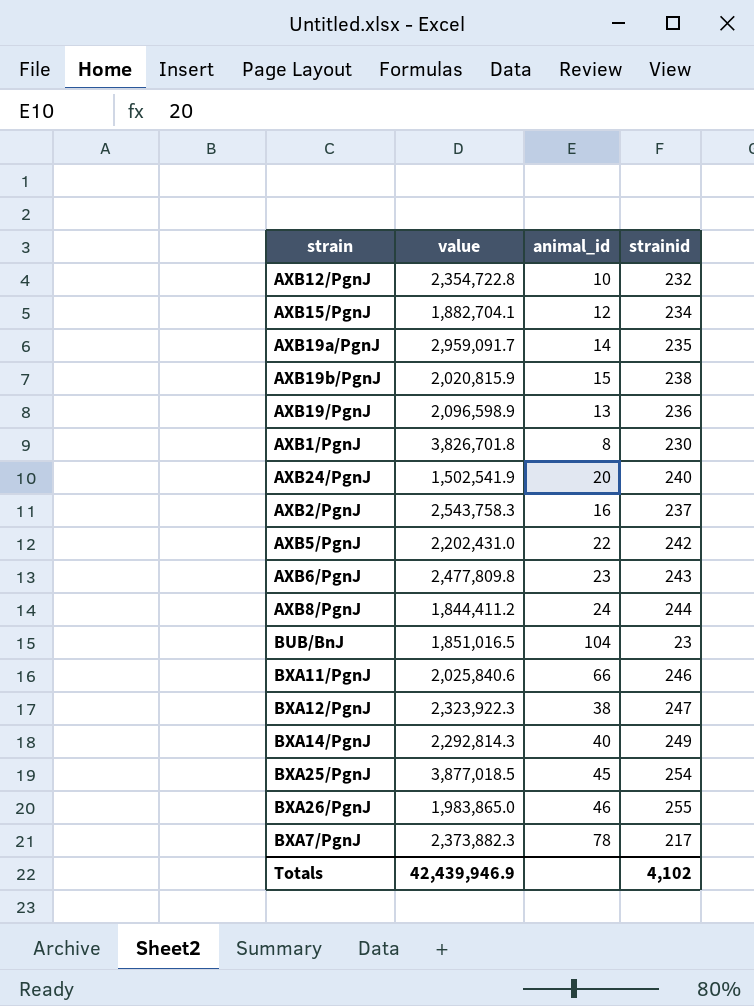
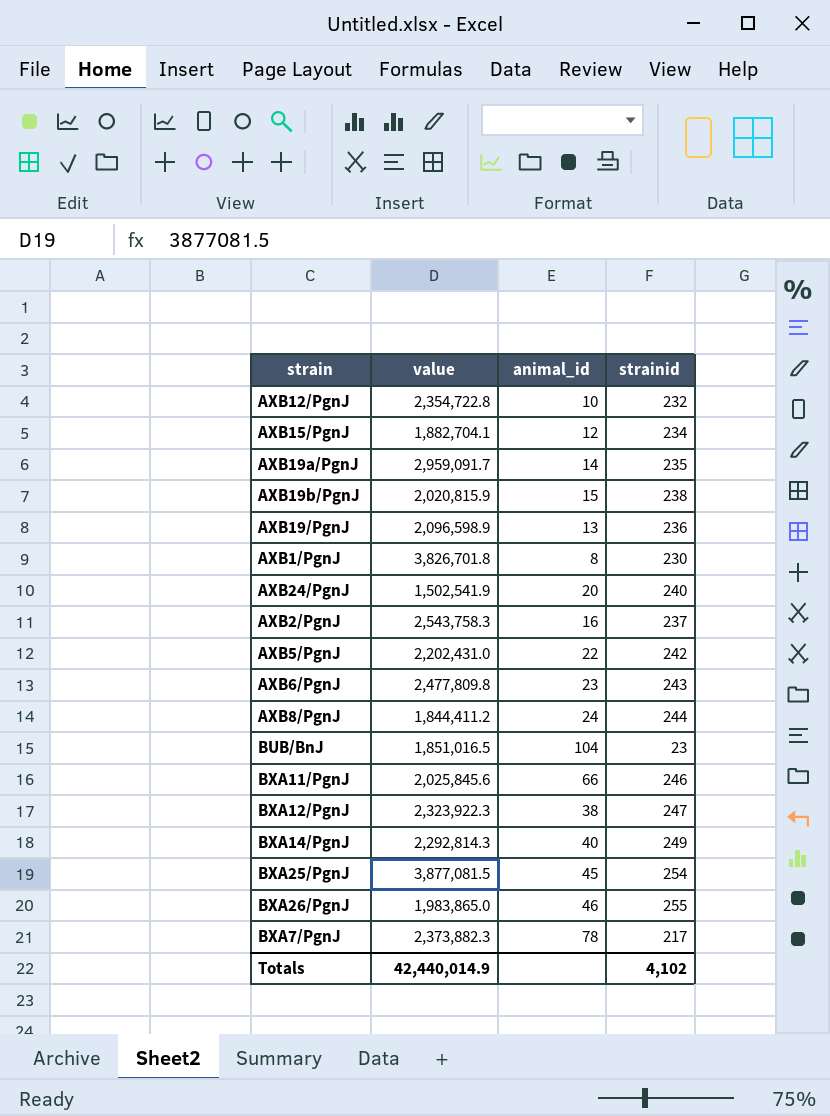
BXA11/PgnJ | value: 2,025,840.6 -> 2,025,845.6
BXA25/PgnJ | value: 3,877,018.5 -> 3,877,081.5
Totals | value: 42,439,946.9 -> 42,440,014.9

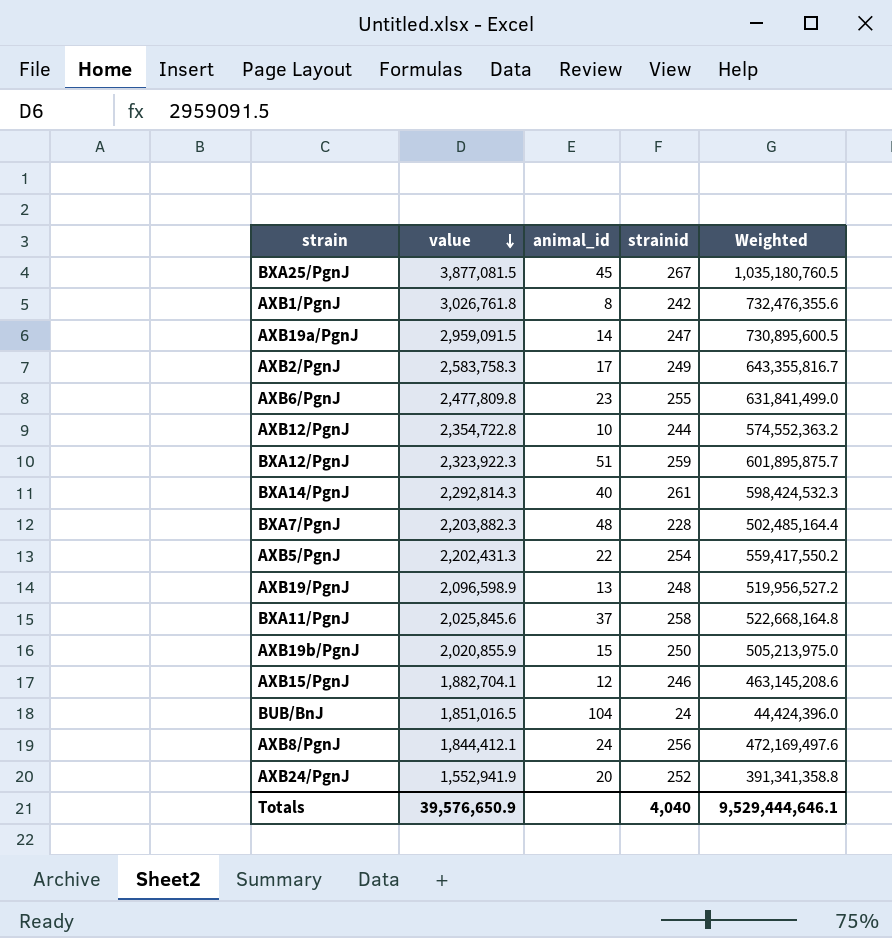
row order: none -> value descending
column Weighted | formula: none -> [value] * [strainid]
row BXA26/PgnJ: 1,983,865.0 | 46 | 255 -> none
BXA25/PgnJ | strainid: 254 -> 267
AXB1/PgnJ | value: 3,826,701.8 -> 3,026,761.8
AXB1/PgnJ | strainid: 230 -> 242
AXB19a/PgnJ | value: 2,959,091.7 -> 2,959,091.5
AXB19a/PgnJ | strainid: 235 -> 247
AXB2/PgnJ | value: 2,543,758.3 -> 2,583,758.3
AXB2/PgnJ | animal_id: 16 -> 17
AXB2/PgnJ | strainid: 237 -> 249
AXB6/PgnJ | strainid: 243 -> 255
AXB12/PgnJ | strainid: 232 -> 244
BXA12/PgnJ | animal_id: 38 -> 51
BXA12/PgnJ | strainid: 247 -> 259
BXA14/PgnJ | strainid: 249 -> 261
BXA7/PgnJ | value: 2,373,882.3 -> 2,203,882.3
BXA7/PgnJ | animal_id: 78 -> 48
BXA7/PgnJ | strainid: 217 -> 228
AXB5/PgnJ | value: 2,202,431.0 -> 2,202,431.3
AXB5/PgnJ | strainid: 242 -> 254
AXB19/PgnJ | strainid: 236 -> 248
BXA11/PgnJ | animal_id: 66 -> 37
BXA11/PgnJ | strainid: 246 -> 258
AXB19b/PgnJ | value: 2,020,815.9 -> 2,020,855.9
AXB19b/PgnJ | strainid: 238 -> 250
AXB15/PgnJ | strainid: 234 -> 246
BUB/BnJ | strainid: 23 -> 24
AXB8/PgnJ | value: 1,844,411.2 -> 1,844,412.1
AXB8/PgnJ | strainid: 244 -> 256
AXB24/PgnJ | value: 1,502,541.9 -> 1,552,941.9
AXB24/PgnJ | strainid: 240 -> 252
Totals | value: 42,440,014.9 -> 39,576,650.9
Totals | strainid: 4,102 -> 4,040

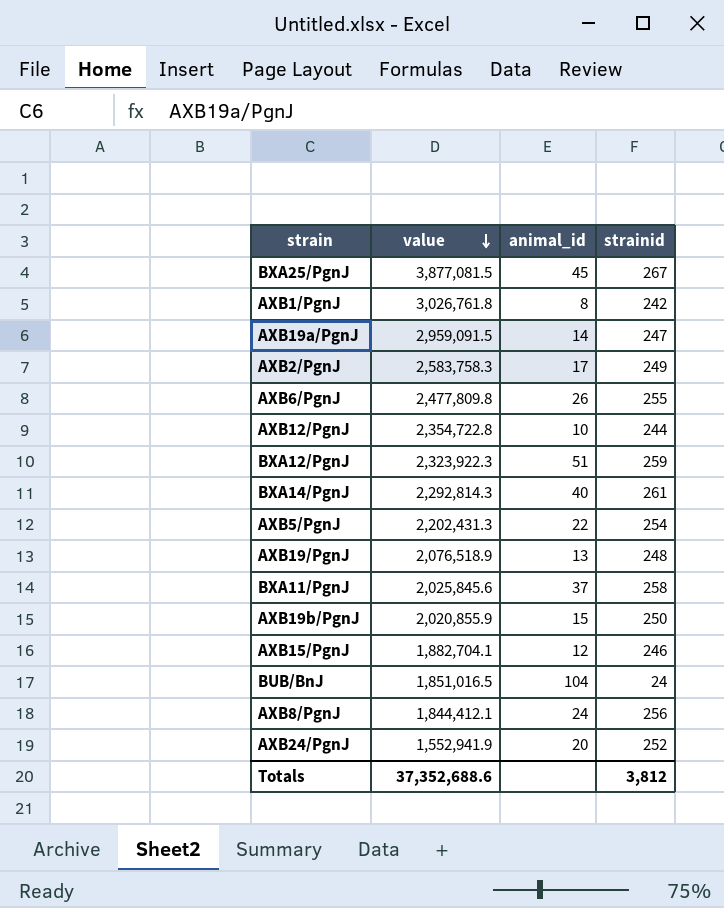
column Weighted | formula: [value] * [strainid] -> none
row BXA7/PgnJ: 2,203,882.3 | 48 | 228 | 502,485,164.4 -> none
AXB6/PgnJ | animal_id: 23 -> 26
AXB19/PgnJ | value: 2,096,598.9 -> 2,076,518.9
Totals | value: 39,576,650.9 -> 37,352,688.6
Totals | strainid: 4,040 -> 3,812

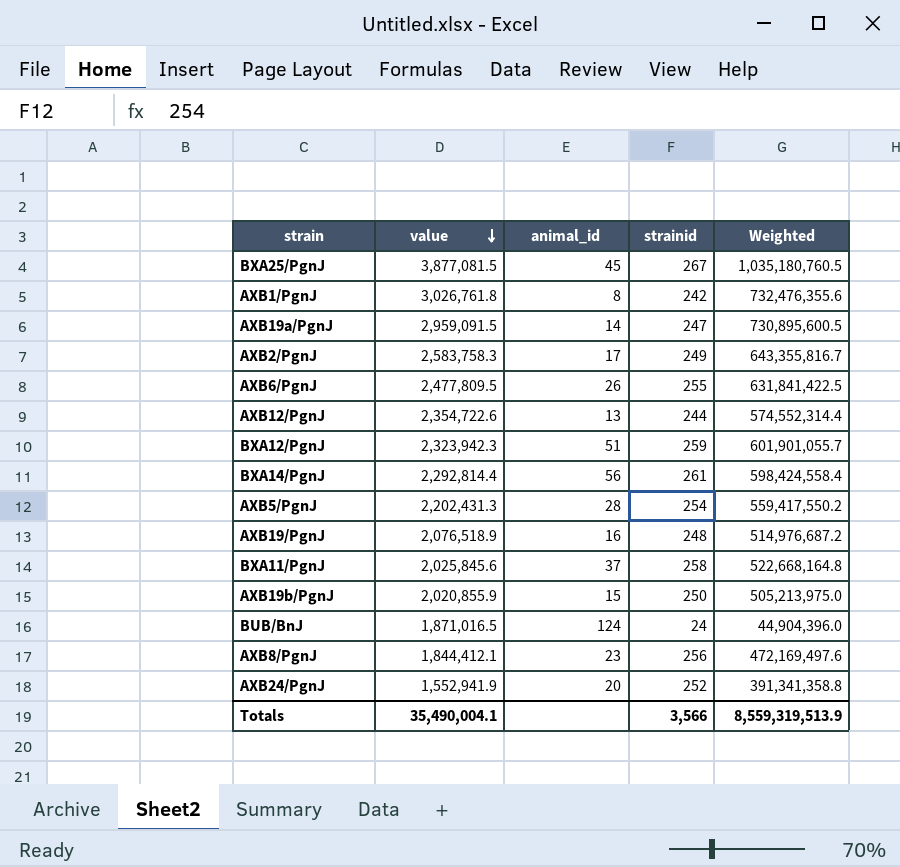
column Weighted | formula: none -> [value] * [strainid]
row AXB15/PgnJ: 1,882,704.1 | 12 | 246 -> none
AXB6/PgnJ | value: 2,477,809.8 -> 2,477,809.5
AXB12/PgnJ | value: 2,354,722.8 -> 2,354,722.6
AXB12/PgnJ | animal_id: 10 -> 13
BXA12/PgnJ | value: 2,323,922.3 -> 2,323,942.3
BXA14/PgnJ | value: 2,292,814.3 -> 2,292,814.4
BXA14/PgnJ | animal_id: 40 -> 56
AXB5/PgnJ | animal_id: 22 -> 28
AXB19/PgnJ | animal_id: 13 -> 16
BUB/BnJ | value: 1,851,016.5 -> 1,871,016.5
BUB/BnJ | animal_id: 104 -> 124
AXB8/PgnJ | animal_id: 24 -> 23
Totals | value: 37,352,688.6 -> 35,490,004.1
Totals | strainid: 3,812 -> 3,566

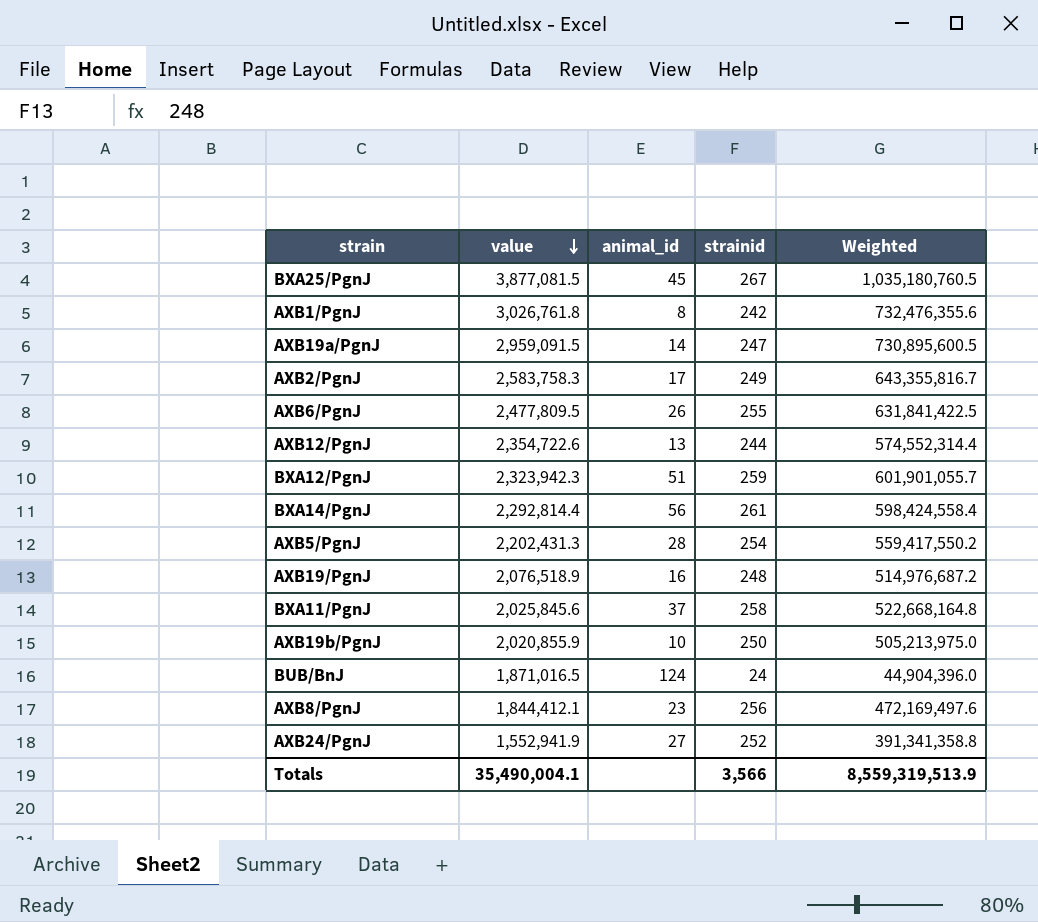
AXB19b/PgnJ | animal_id: 15 -> 10
AXB24/PgnJ | animal_id: 20 -> 27

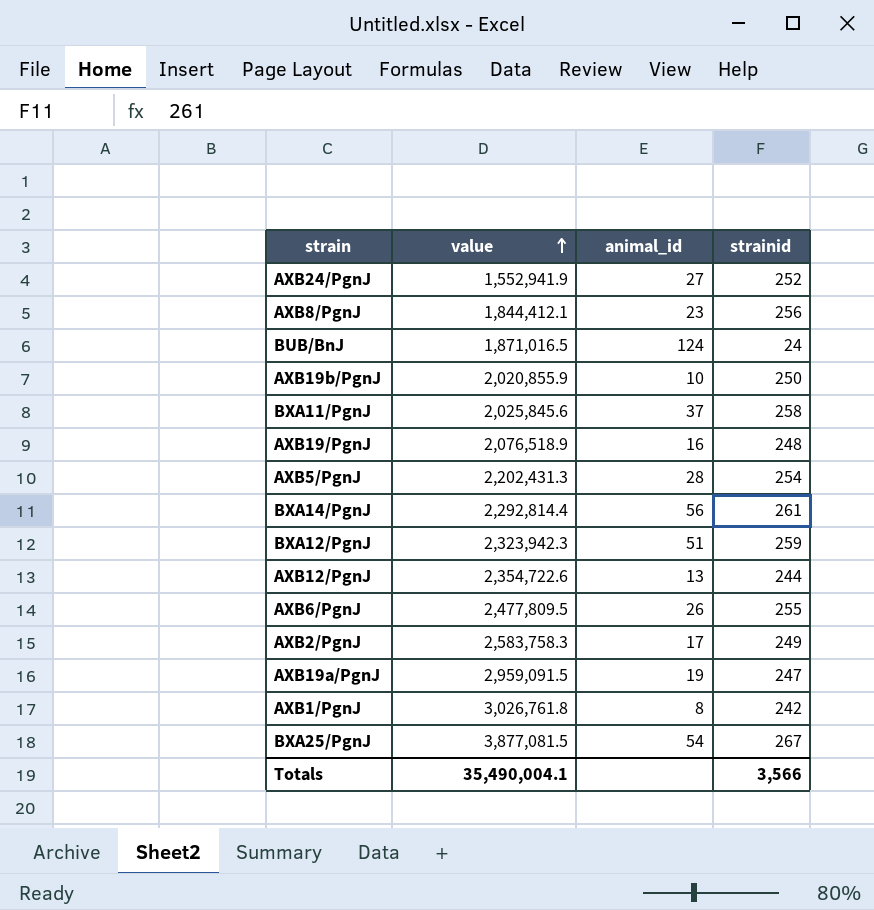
row order: value descending -> value ascending
column Weighted | formula: [value] * [strainid] -> none
AXB19a/PgnJ | animal_id: 14 -> 19
BXA25/PgnJ | animal_id: 45 -> 54

